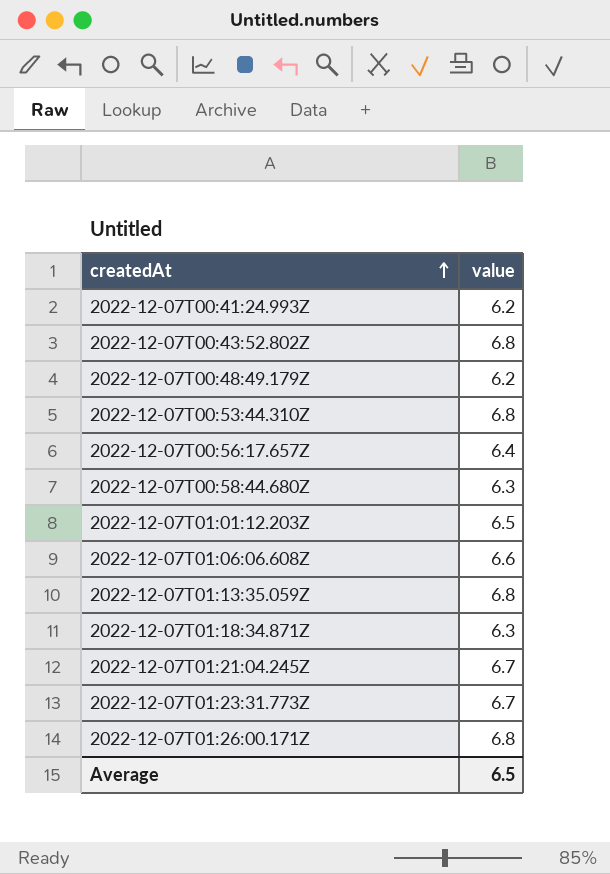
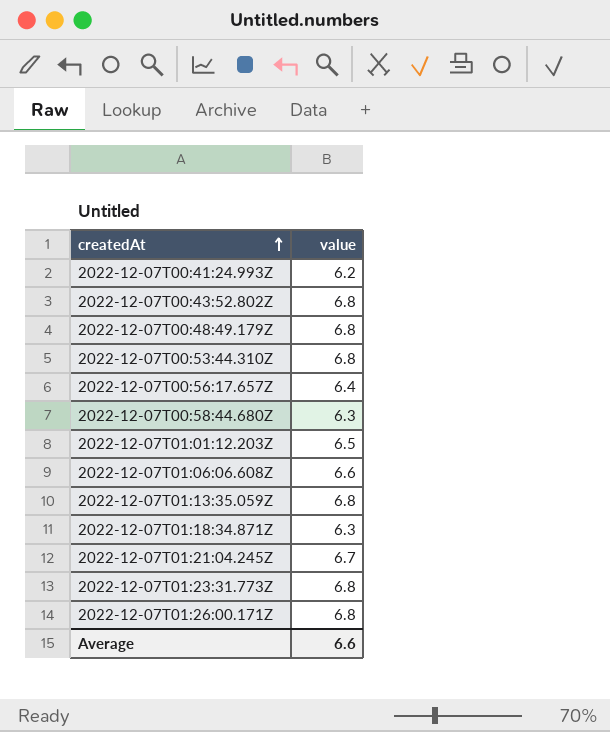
2022-12-07T00:48:49.179Z | value: 6.2 -> 6.8
2022-12-07T01:23:31.773Z | value: 6.7 -> 6.8
Average | value: 6.5 -> 6.6

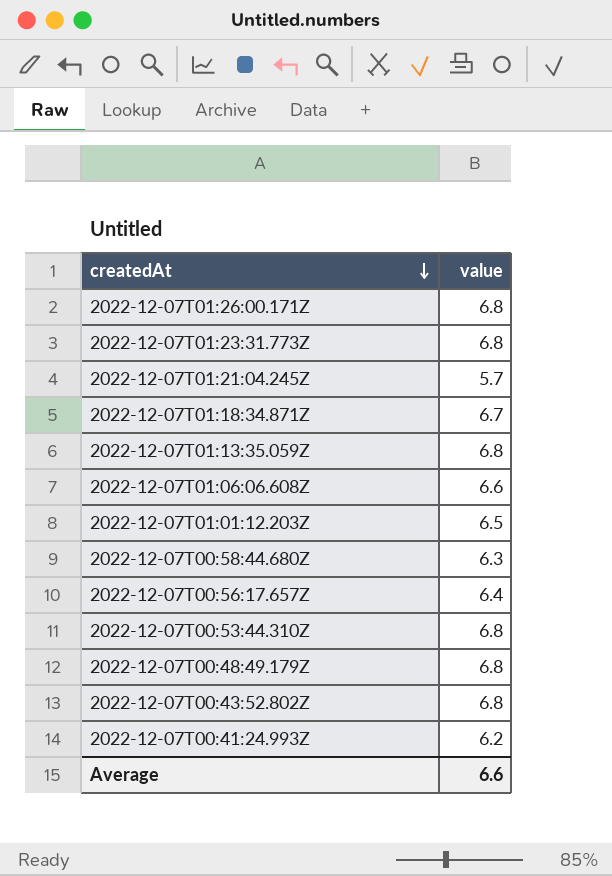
row order: createdAt ascending -> createdAt descending
2022-12-07T01:21:04.245Z | value: 6.7 -> 5.7
2022-12-07T01:18:34.871Z | value: 6.3 -> 6.7

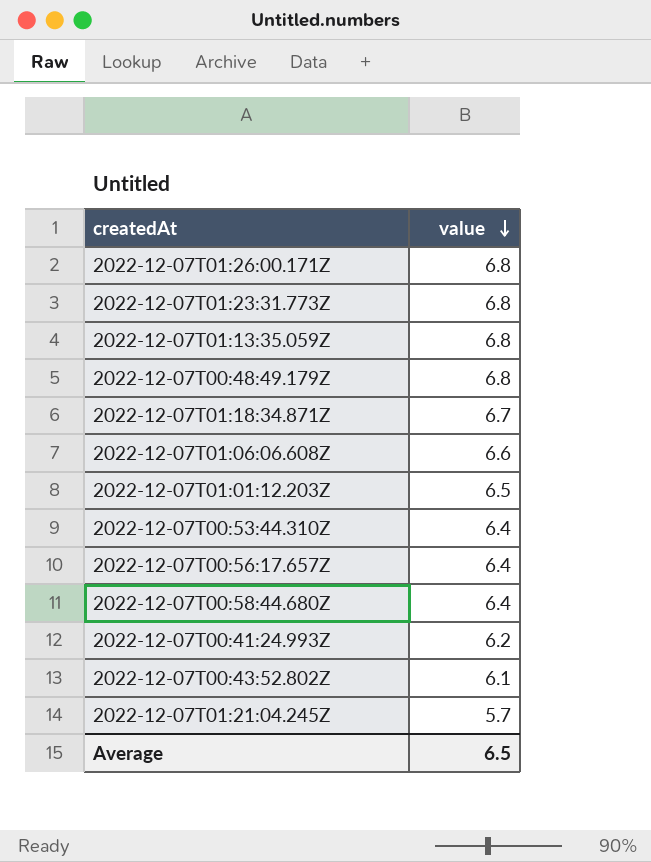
row order: createdAt descending -> value descending
2022-12-07T00:53:44.310Z | value: 6.8 -> 6.4
2022-12-07T00:58:44.680Z | value: 6.3 -> 6.4
2022-12-07T00:43:52.802Z | value: 6.8 -> 6.1
Average | value: 6.6 -> 6.5

